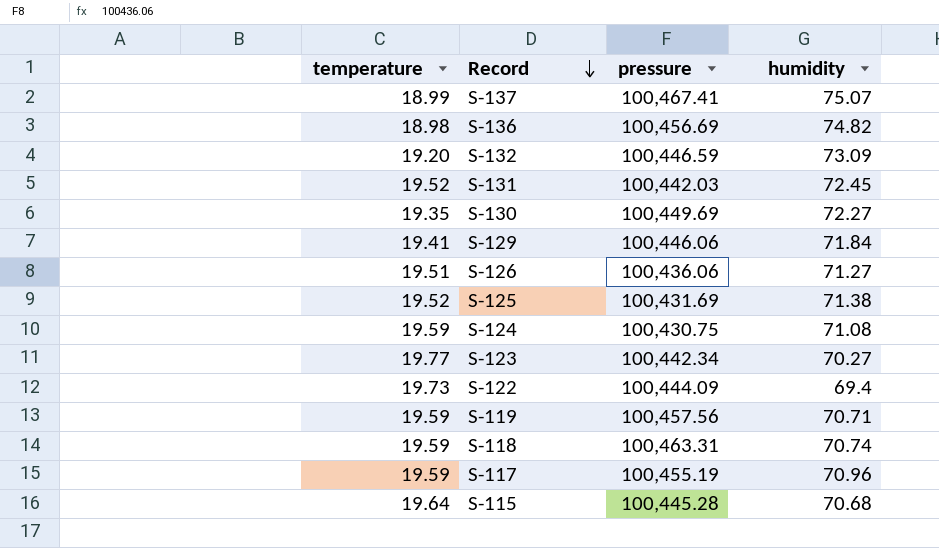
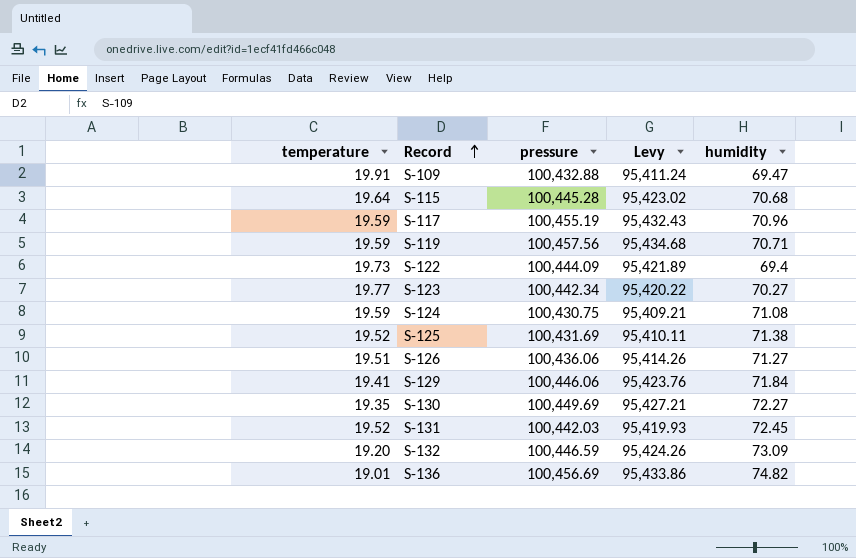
row order: Record descending -> Record ascending
column Levy | formula: none -> [pressure] * 0.95
row S-137: 18.99 | 100,467.41 | 75.07 -> none
row S-118: 19.59 | 100,463.31 | 70.74 -> none
row S-109: none -> 19.91 | 100,432.88 | 95,411.24 | 69.47
S-136 | temperature: 18.98 -> 19.01

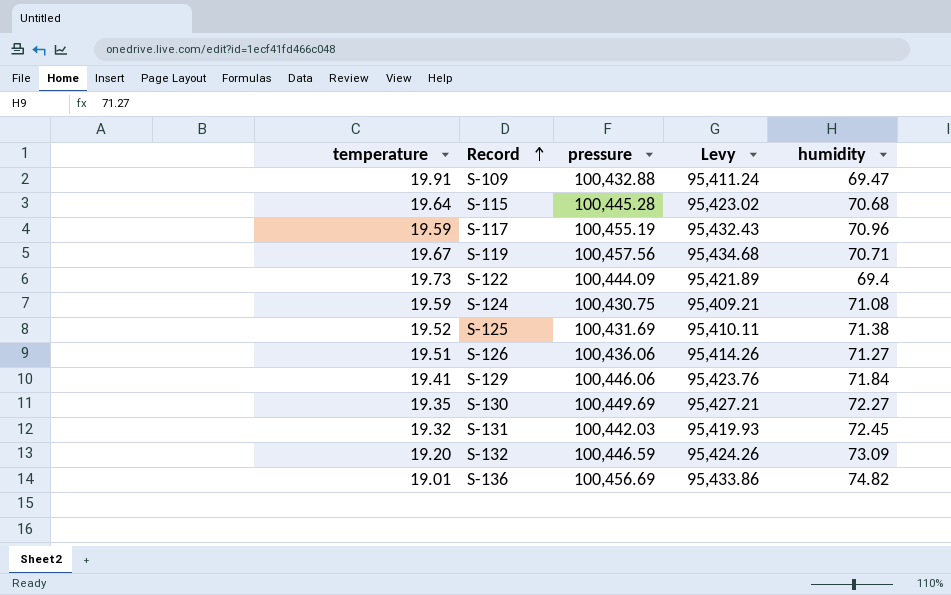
row S-123: 19.77 | 100,442.34 | 95,420.22 | 70.27 -> none
S-119 | temperature: 19.59 -> 19.67
S-131 | temperature: 19.52 -> 19.32

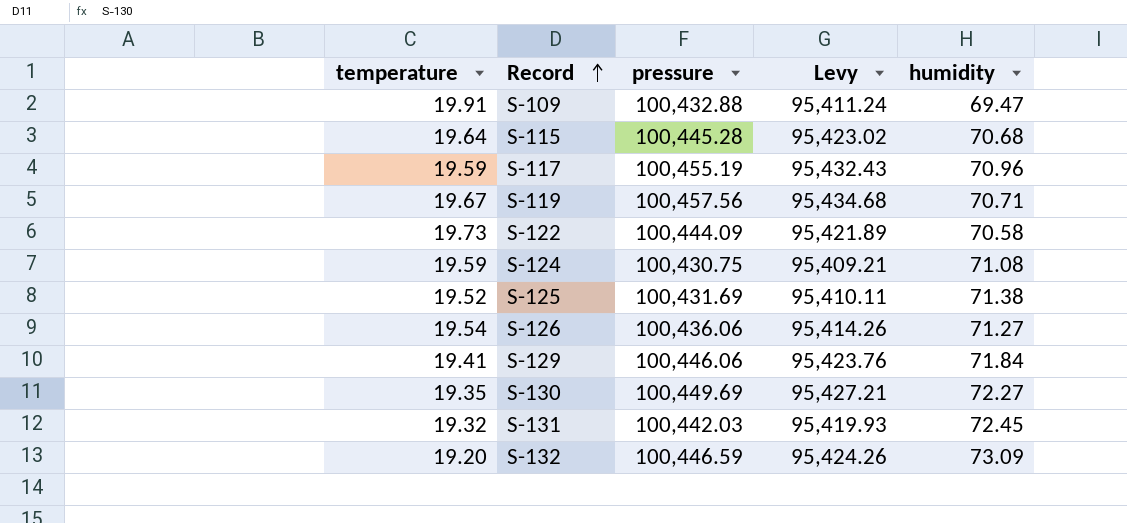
row S-136: 19.01 | 100,456.69 | 95,433.86 | 74.82 -> none
S-122 | humidity: 69.4 -> 70.58
S-126 | temperature: 19.51 -> 19.54

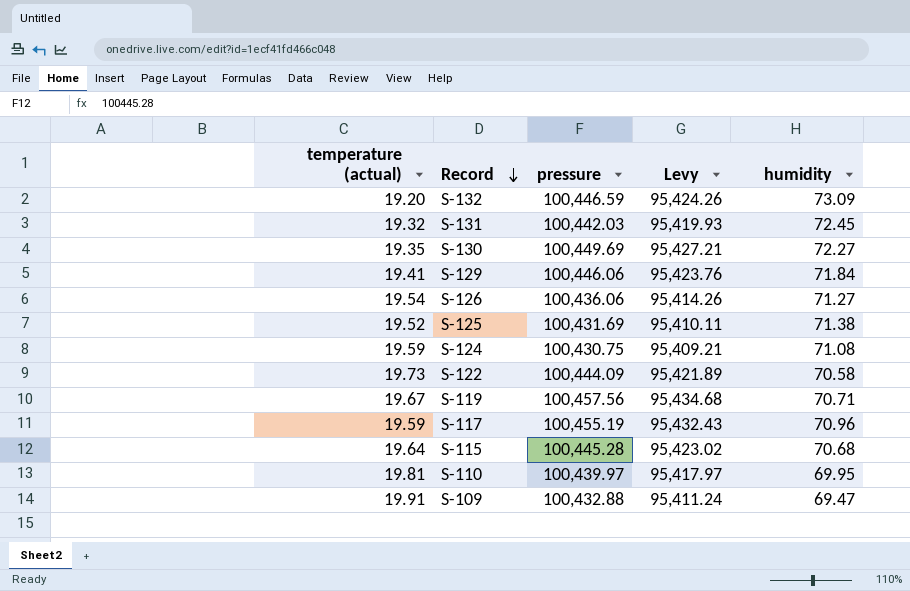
row order: Record ascending -> Record descending
column name: temperature -> temperature (actual)
row S-110: none -> 19.81 | 100,439.97 | 95,417.97 | 69.95

